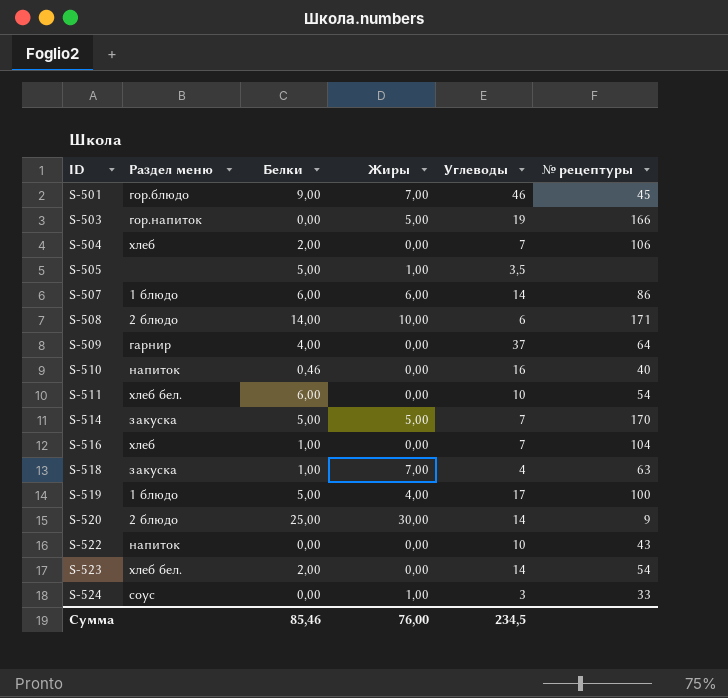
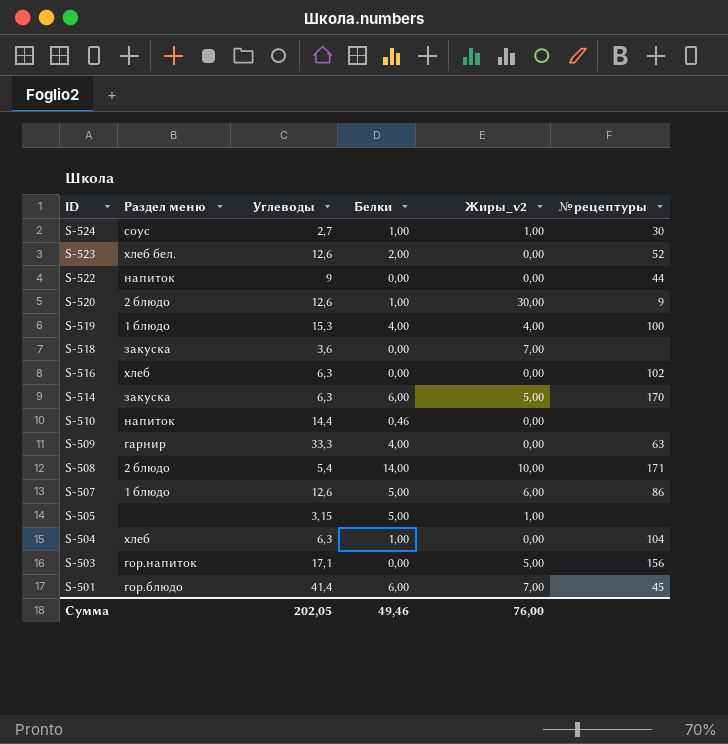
row order: ID ascending -> ID descending
column Углеводы | position: 5 -> 3
column name: Жиры -> Жиры_v2
row S-511: хлеб бел. | 6,00 | 0,00 | 10 | 54 -> none
S-524 | Углеводы: 3 -> 2,7
S-524 | Белки: 0,00 -> 1,00
S-524 | № рецептуры: 33 -> 30
S-523 | Углеводы: 14 -> 12,6
S-523 | № рецептуры: 54 -> 52
S-522 | Углеводы: 10 -> 9
S-522 | № рецептуры: 43 -> 44
S-520 | Углеводы: 14 -> 12,6
S-520 | Белки: 25,00 -> 1,00
S-519 | Углеводы: 17 -> 15,3
S-519 | Белки: 5,00 -> 4,00
S-518 | Углеводы: 4 -> 3,6
S-518 | Белки: 1,00 -> 0,00
S-518 | № рецептуры: 63 -> none
S-516 | Углеводы: 7 -> 6,3
S-516 | Белки: 1,00 -> 0,00
S-516 | № рецептуры: 104 -> 102
S-514 | Углеводы: 7 -> 6,3
S-514 | Белки: 5,00 -> 6,00
S-510 | Углеводы: 16 -> 14,4
S-510 | № рецептуры: 40 -> none
S-509 | Углеводы: 37 -> 33,3
S-509 | № рецептуры: 64 -> 63
S-508 | Углеводы: 6 -> 5,4
S-507 | Углеводы: 14 -> 12,6
S-507 | Белки: 6,00 -> 5,00
S-505 | Углеводы: 3,5 -> 3,15
S-504 | Углеводы: 7 -> 6,3
S-504 | Белки: 2,00 -> 1,00
S-504 | № рецептуры: 106 -> 104
S-503 | Углеводы: 19 -> 17,1
S-503 | № рецептуры: 166 -> 156
S-501 | Углеводы: 46 -> 41,4
S-501 | Белки: 9,00 -> 6,00
Сумма | Углеводы: 234,5 -> 202,05
Сумма | Белки: 85,46 -> 49,46

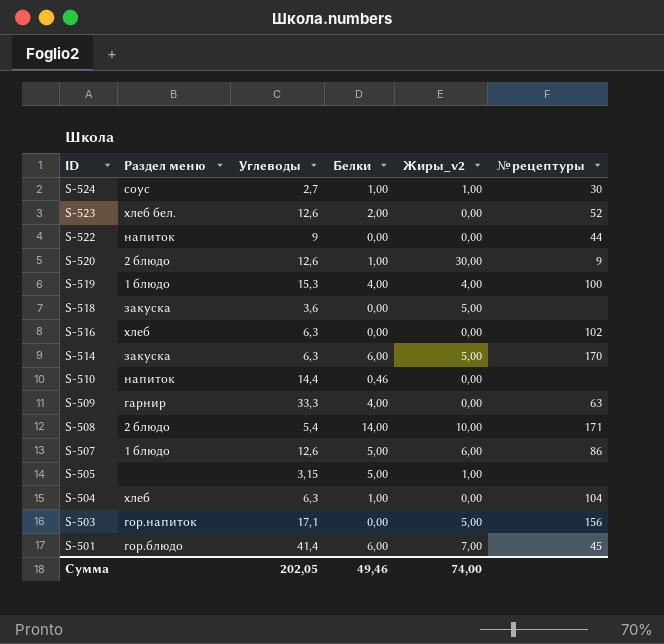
S-518 | Жиры_v2: 7,00 -> 5,00
Сумма | Жиры_v2: 76,00 -> 74,00

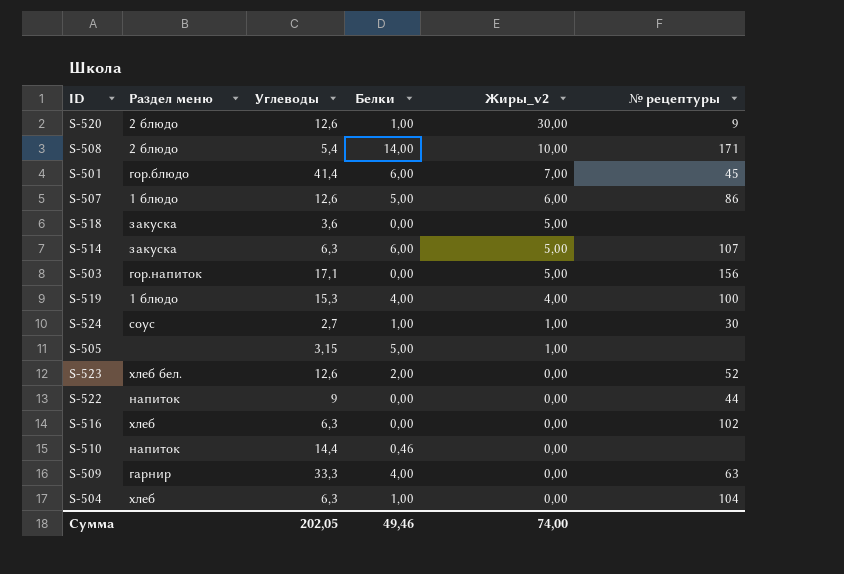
row order: ID descending -> Жиры_v2 descending
S-514 | № рецептуры: 170 -> 107

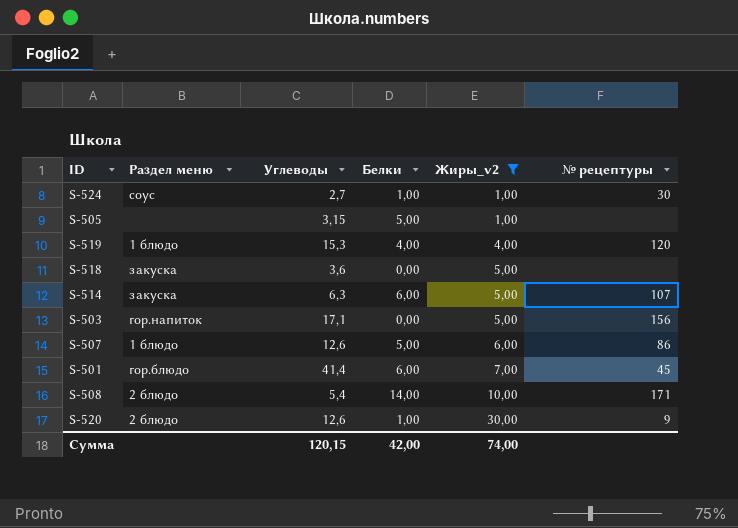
filter: none -> Жиры_v2 != 0,00
row order: Жиры_v2 descending -> Жиры_v2 ascending
S-519 | № рецептуры: 100 -> 120
Сумма | Углеводы: 202,05 -> 120,15
Сумма | Белки: 49,46 -> 42,00

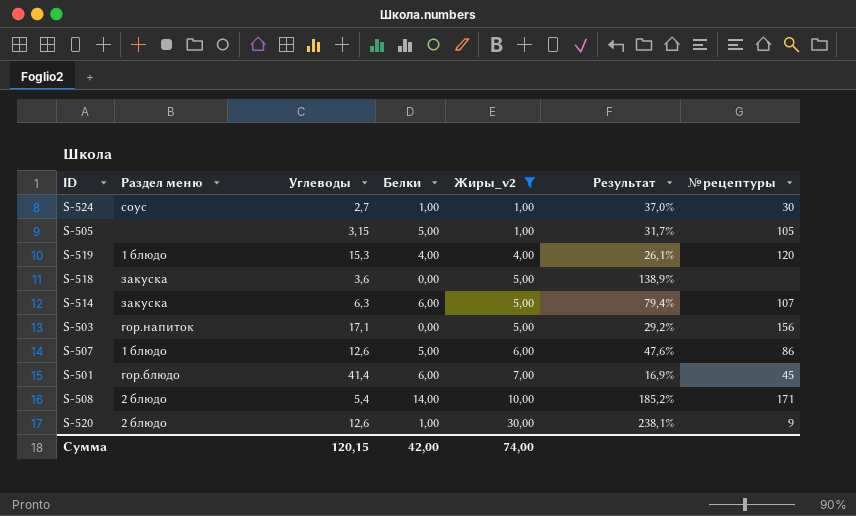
column Результат | formula: none -> [Жиры_v2] / [Углеводы]
S-505 | № рецептуры: none -> 105

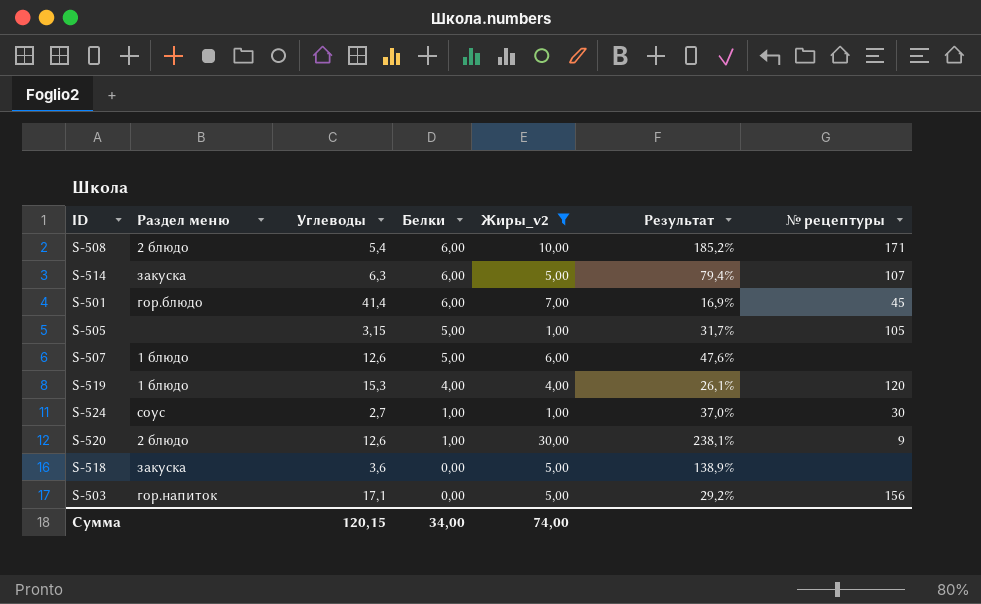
row order: Жиры_v2 ascending -> Белки descending
S-508 | Белки: 14,00 -> 6,00
S-507 | № рецептуры: 86 -> none
Сумма | Белки: 42,00 -> 34,00

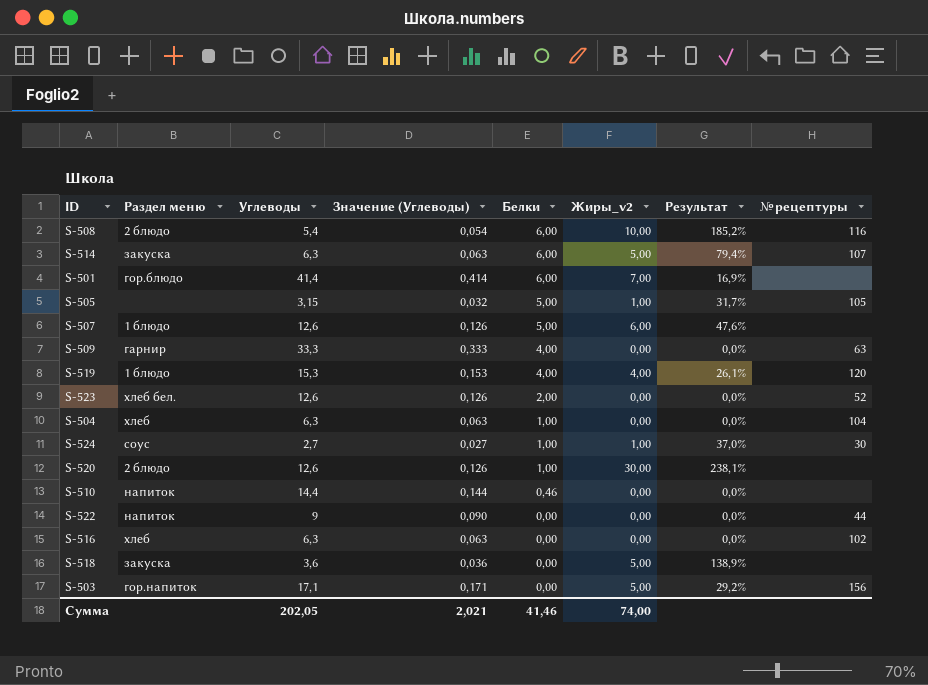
filter: Жиры_v2 != 0,00 -> none
column Значение (Углеводы) | formula: none -> [Углеводы] * 0,01
S-508 | № рецептуры: 171 -> 116
S-501 | № рецептуры: 45 -> none
S-520 | № рецептуры: 9 -> none
Сумма | Углеводы: 120,15 -> 202,05
Сумма | Белки: 34,00 -> 41,46

